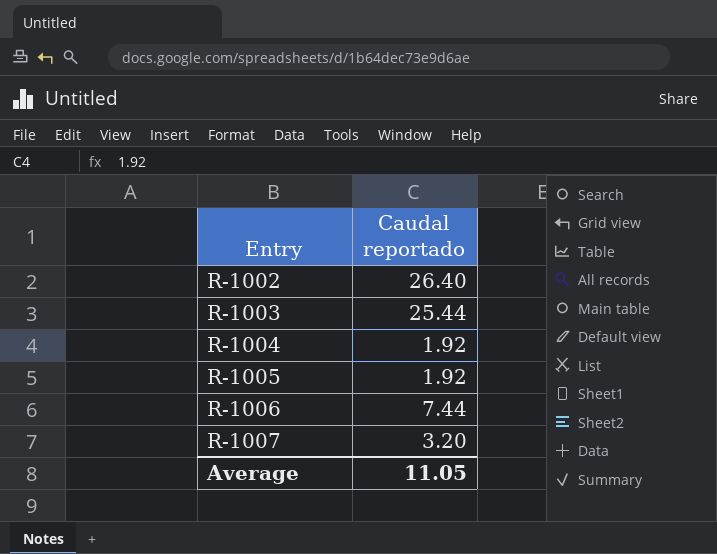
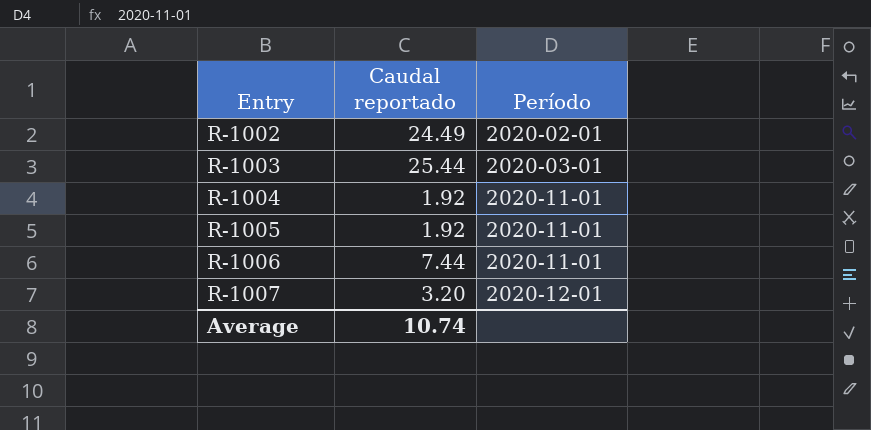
column Período | position: none -> 3
R-1002 | Caudal reportado: 26.40 -> 24.49
Average | Caudal reportado: 11.05 -> 10.74

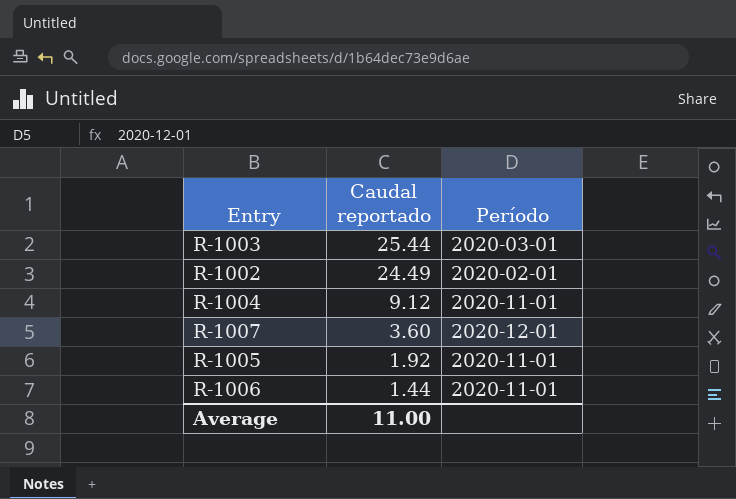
row order: Entry ascending -> Caudal reportado descending
R-1004 | Caudal reportado: 1.92 -> 9.12
R-1007 | Caudal reportado: 3.20 -> 3.60
R-1006 | Caudal reportado: 7.44 -> 1.44
Average | Caudal reportado: 10.74 -> 11.00

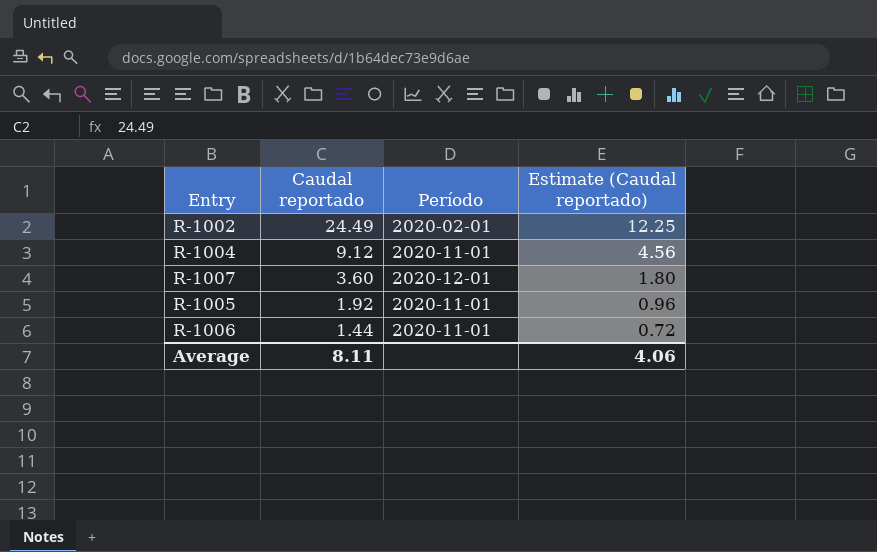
column Estimate (Caudal reportado) | formula: none -> [Caudal reportado] * 0.5
row R-1003: 25.44 | 2020-03-01 -> none
Average | Caudal reportado: 11.00 -> 8.11

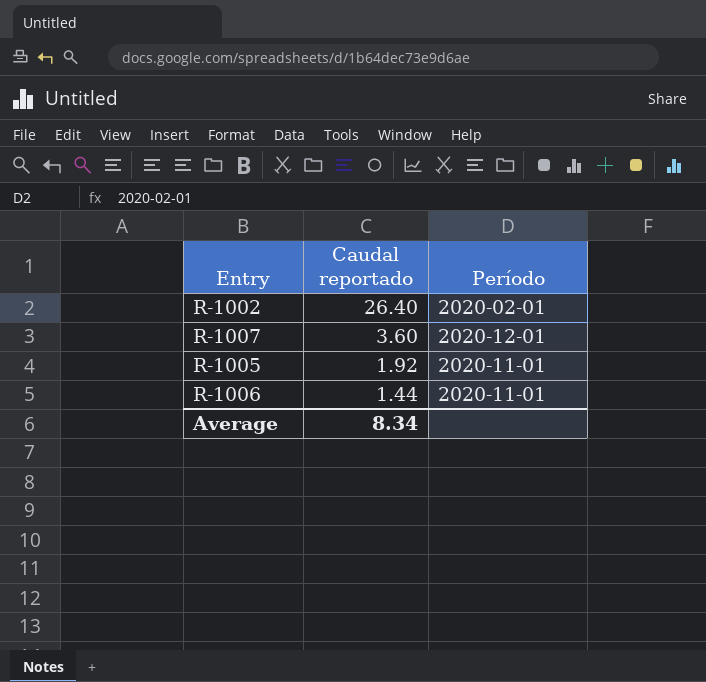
column Estimate (Caudal reportado) | formula: [Caudal reportado] * 0.5 -> none
row R-1004: 9.12 | 2020-11-01 | 4.56 -> none
R-1002 | Caudal reportado: 24.49 -> 26.40
Average | Caudal reportado: 8.11 -> 8.34

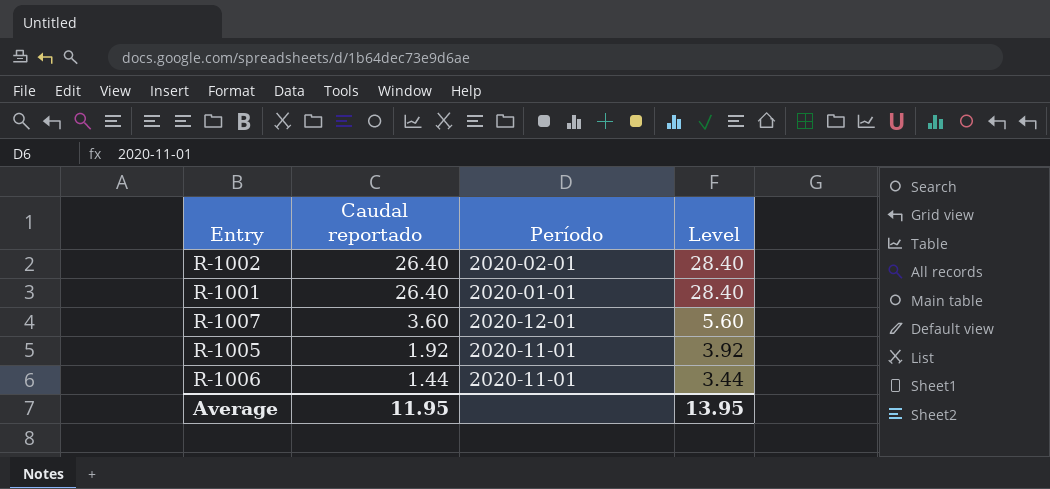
column Level | formula: none -> [Caudal reportado] + 2
row R-1001: none -> 26.40 | 2020-01-01 | 28.40
Average | Caudal reportado: 8.34 -> 11.95

